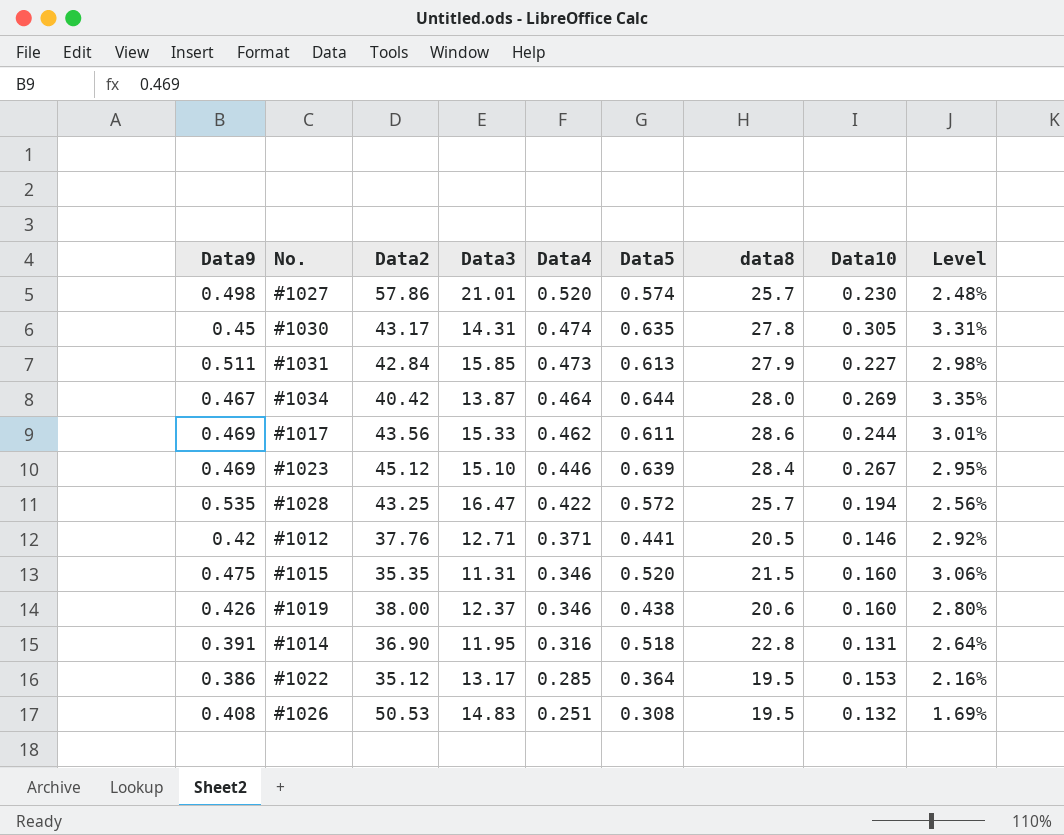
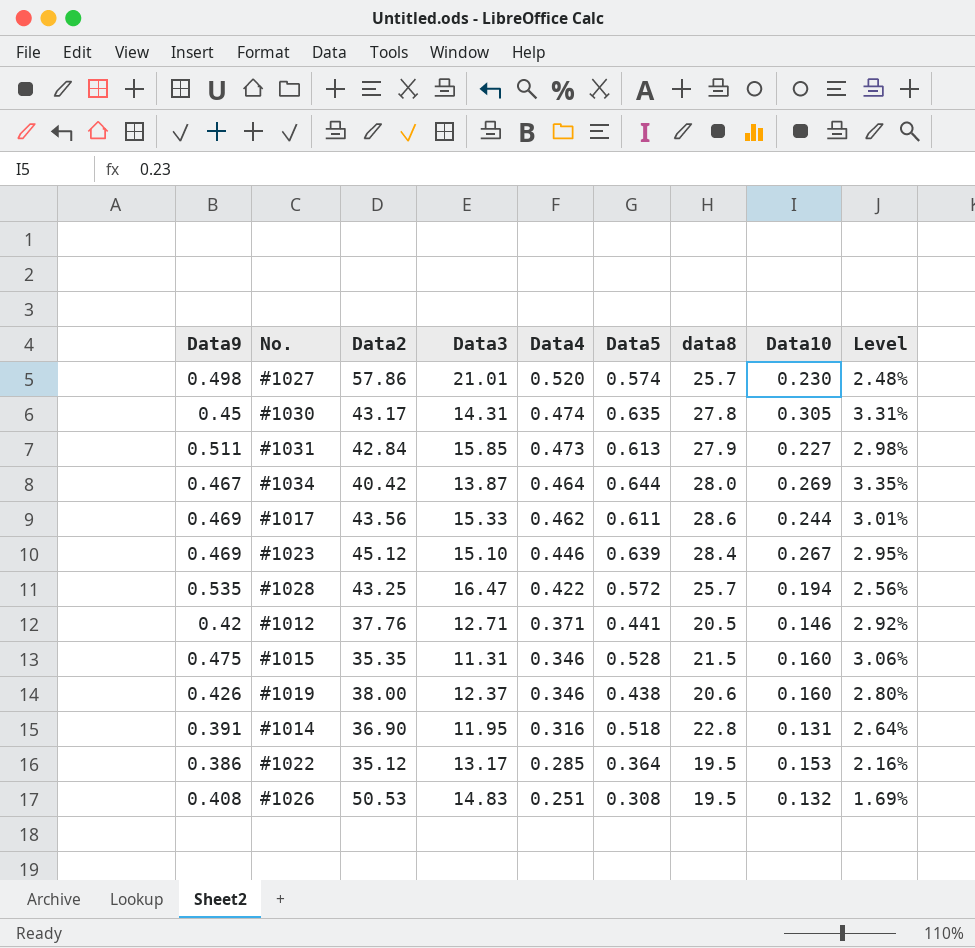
#1015 | Data5: 0.520 -> 0.528

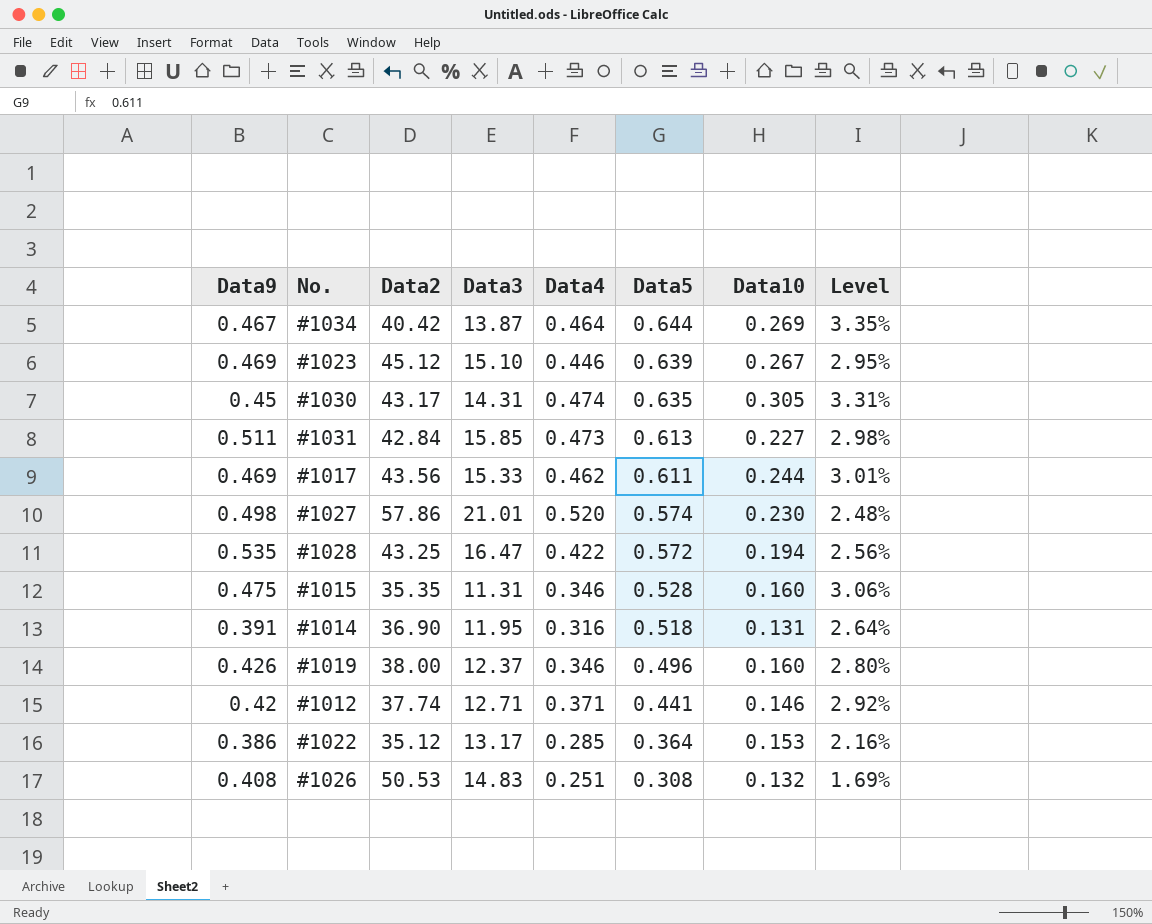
row order: Data4 descending -> Data5 descending
column data8 | position: 7 -> none
#1019 | Data5: 0.438 -> 0.496
#1012 | Data2: 37.76 -> 37.74

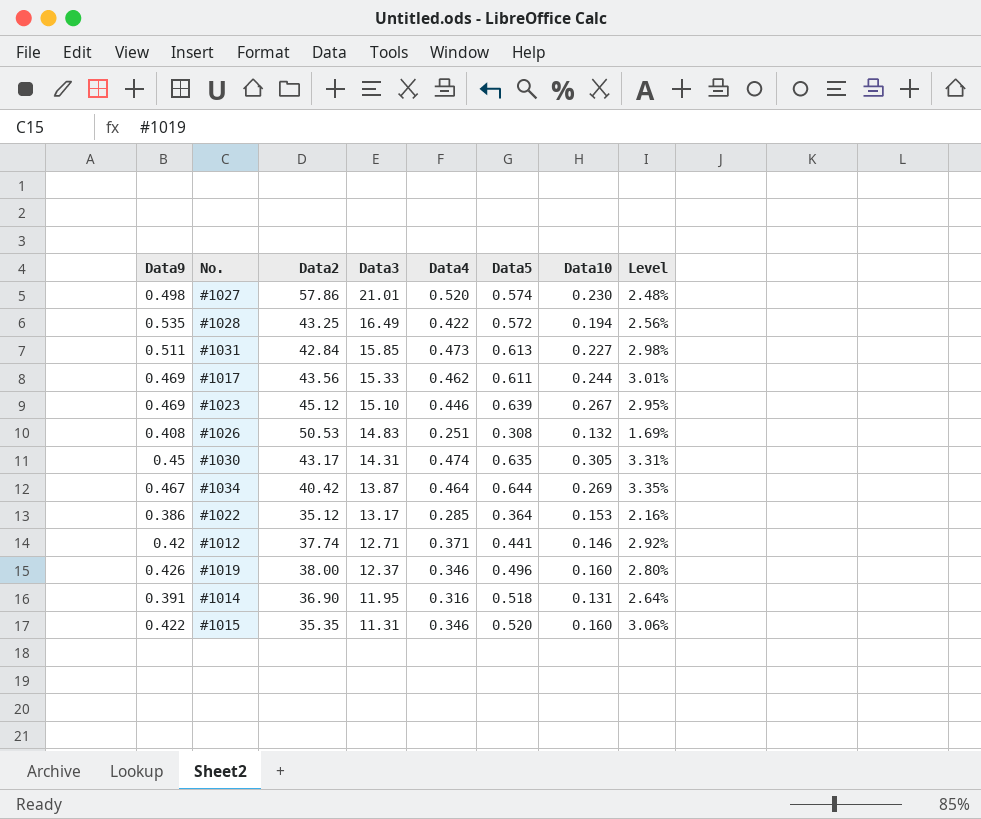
row order: Data5 descending -> Data3 descending
#1028 | Data3: 16.47 -> 16.49
#1015 | Data9: 0.475 -> 0.422
#1015 | Data5: 0.528 -> 0.520

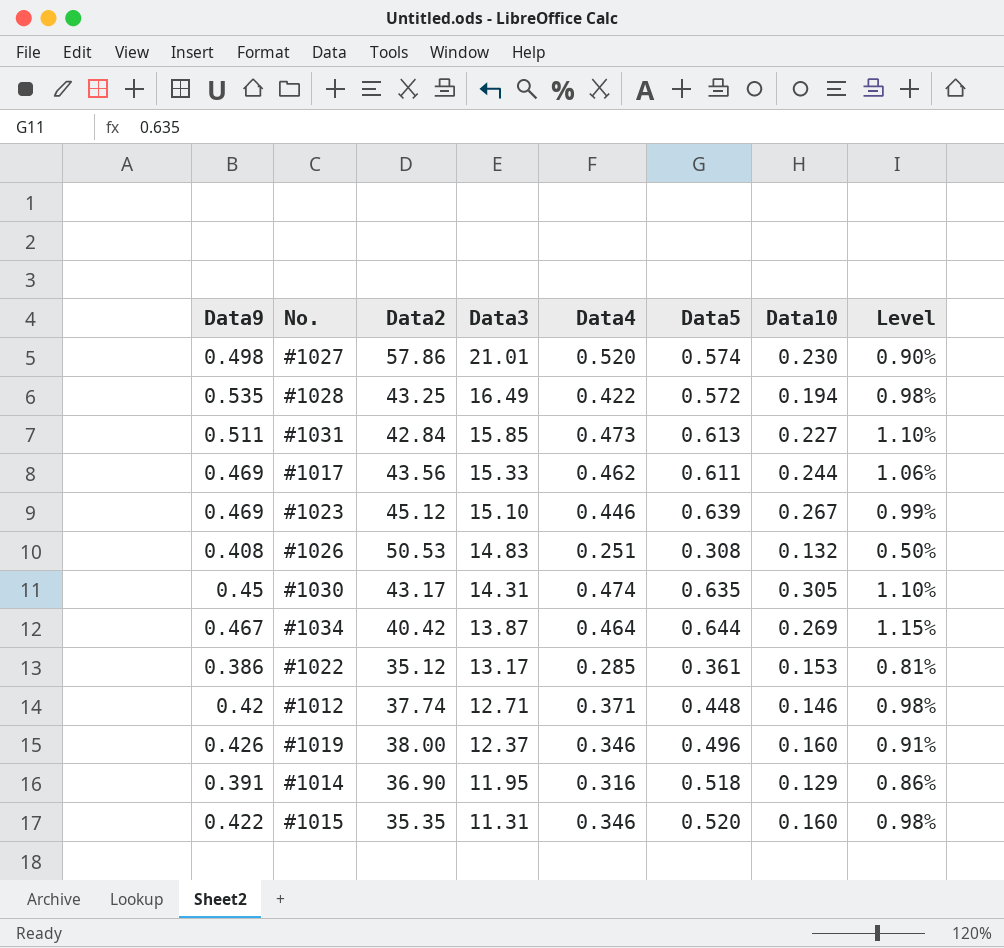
column Level | formula: [Data4] / [Data3] -> [Data4] / [Data2]
#1022 | Data5: 0.364 -> 0.361
#1012 | Data5: 0.441 -> 0.448
#1014 | Data10: 0.131 -> 0.129

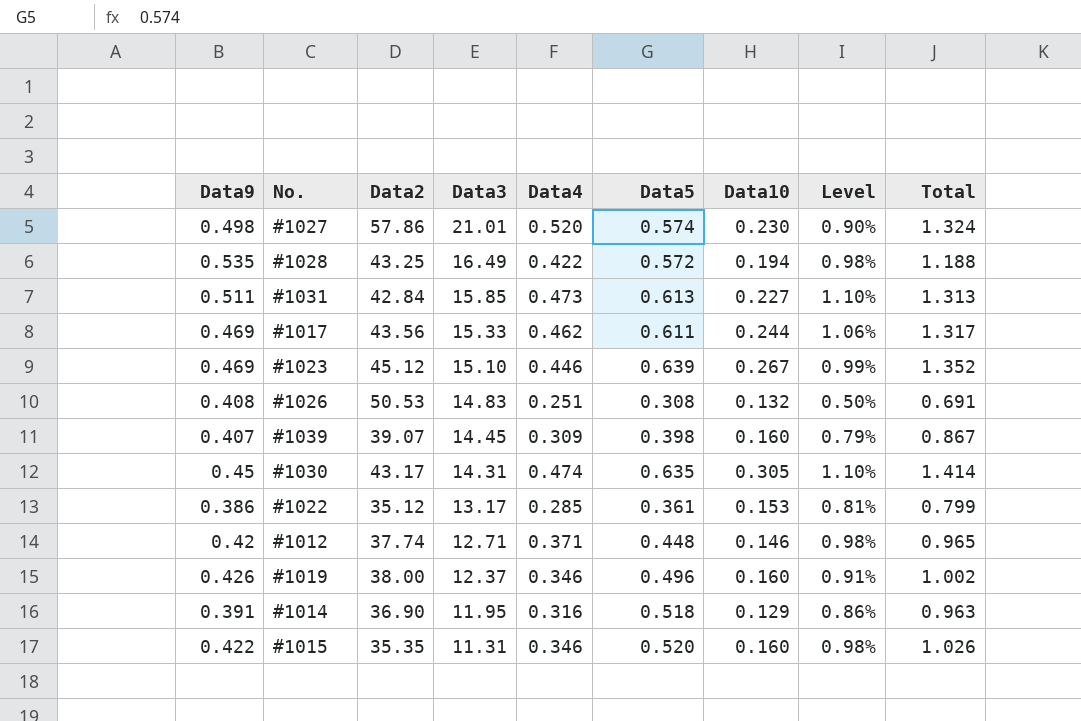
column Total | formula: none -> [Data4] + [Data5] + [Data10]
row #1034: 0.467 | 40.42 | 13.87 | 0.464 | 0.644 | 0.269 | 1.15% -> none
row #1039: none -> 0.407 | 39.07 | 14.45 | 0.309 | 0.398 | 0.160 | 0.79% | 0.867

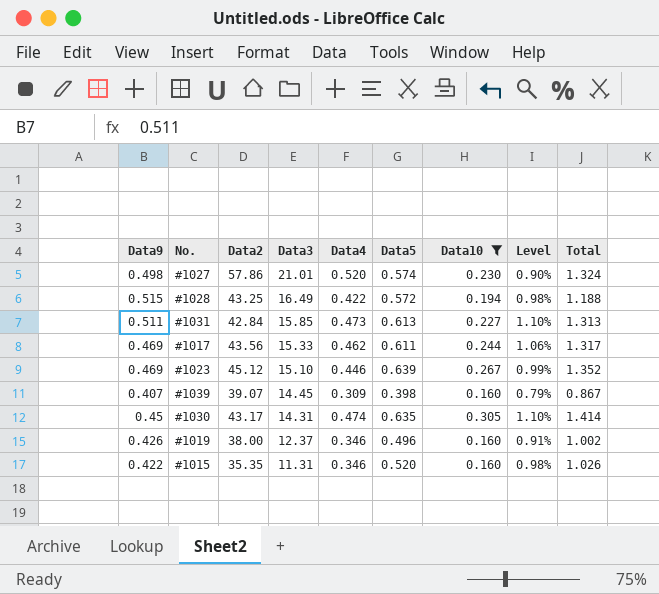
filter: none -> Data10 >= 0.160
#1028 | Data9: 0.535 -> 0.515

